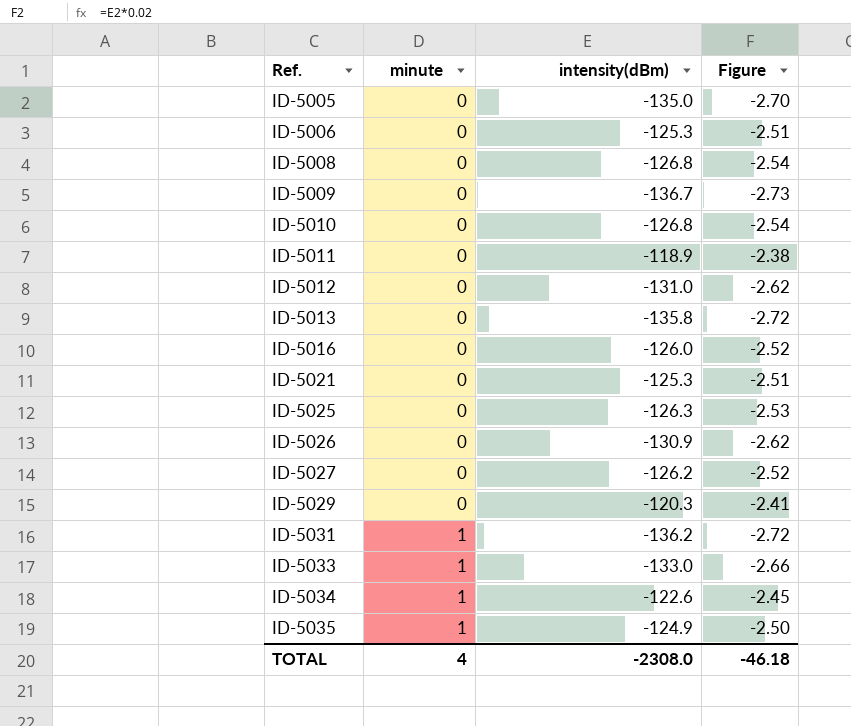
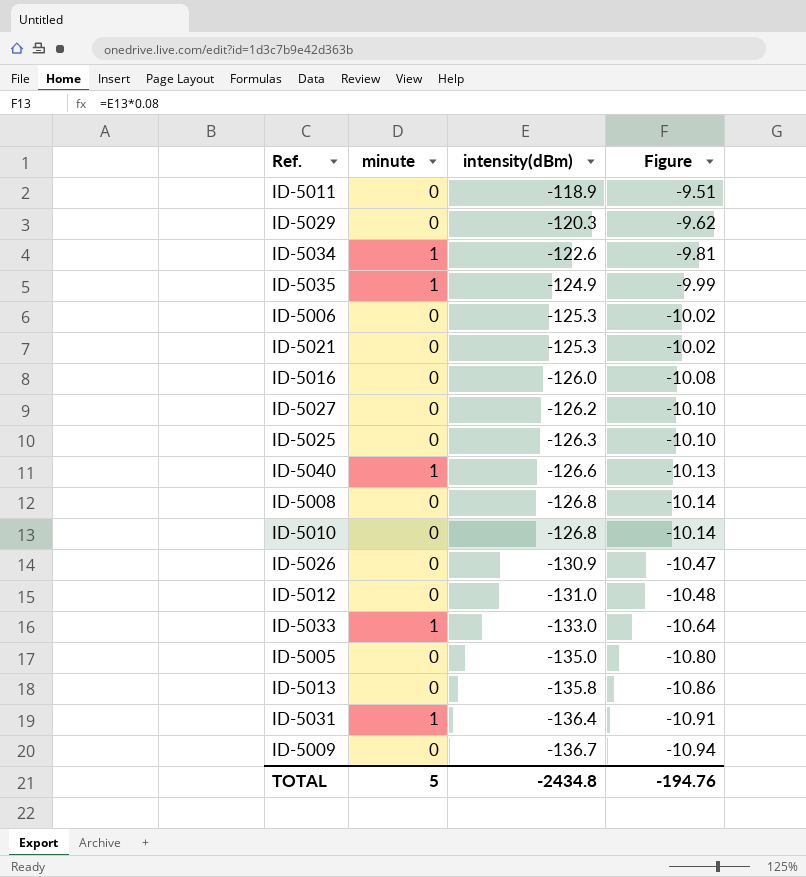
row order: Ref. ascending -> intensity(dBm) descending
column Figure | formula: [intensity(dBm)] * 0.02 -> [intensity(dBm)] * 0.08
row ID-5040: none -> 1 | -126.6 | -10.13
ID-5031 | intensity(dBm): -136.2 -> -136.4
TOTAL | minute: 4 -> 5
TOTAL | intensity(dBm): -2308.0 -> -2434.8
TOTAL | Figure: -46.18 -> -194.76

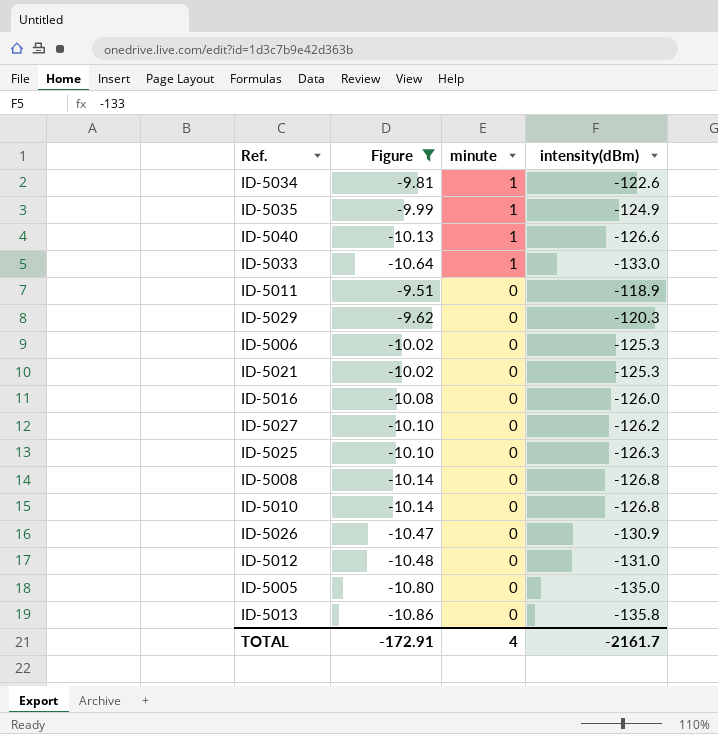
filter: none -> Figure >= -10.86
row order: intensity(dBm) descending -> minute descending
column Figure | position: 4 -> 2
TOTAL | Figure: -194.76 -> -172.91
TOTAL | minute: 5 -> 4
TOTAL | intensity(dBm): -2434.8 -> -2161.7

